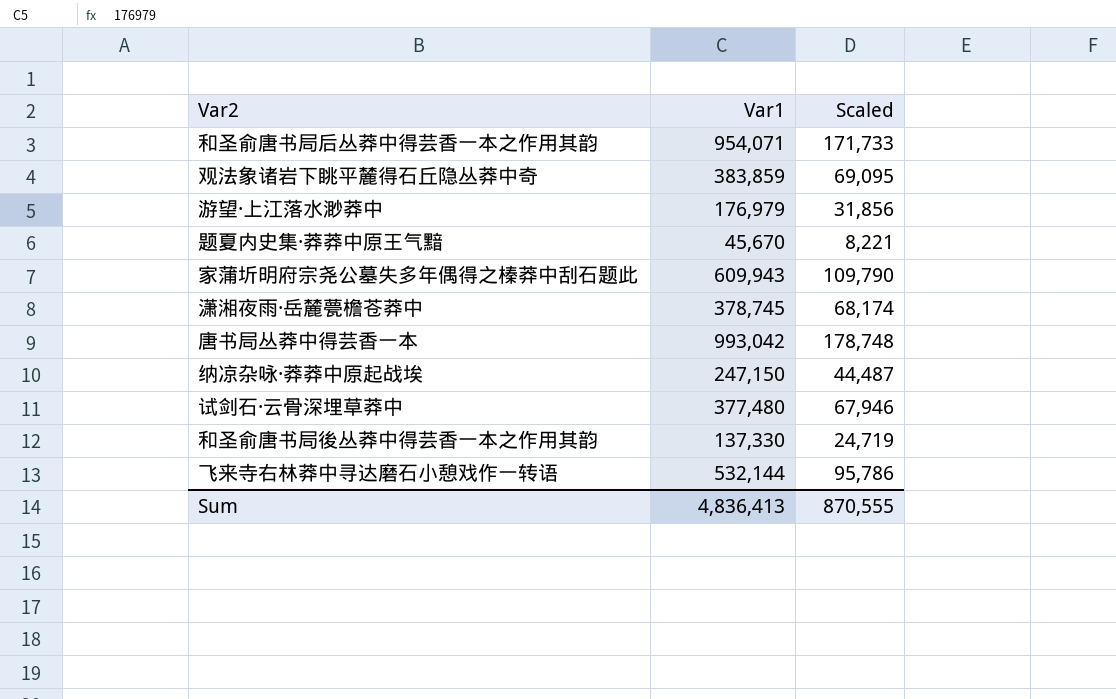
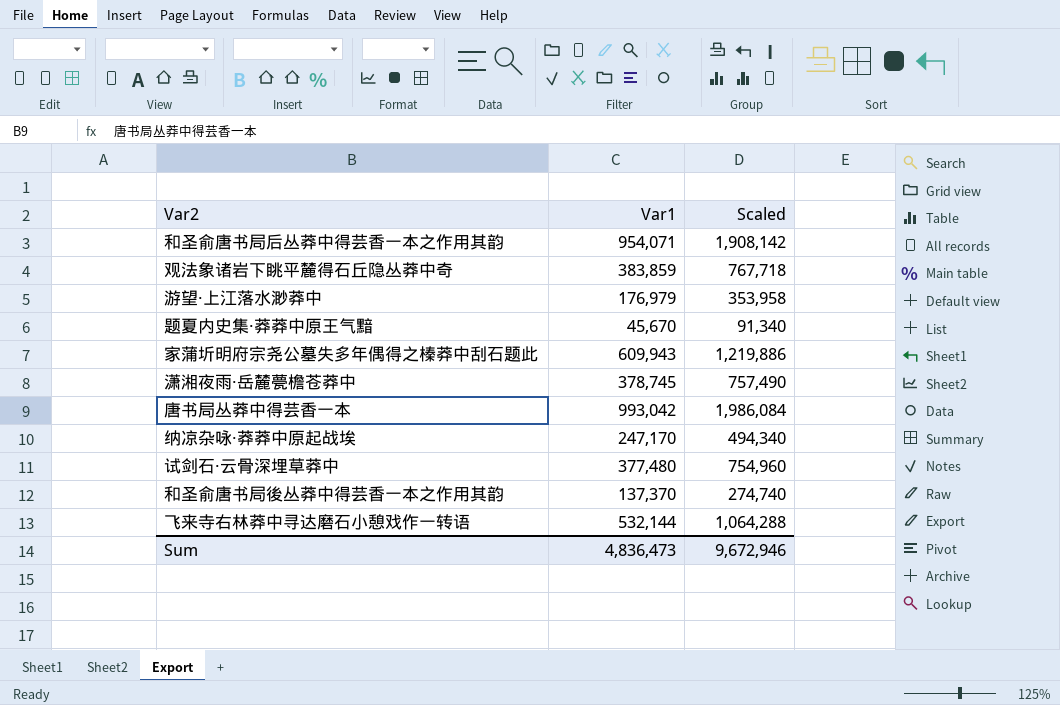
column Scaled | formula: [Var1] * 0.18 -> [Var1] * 2
纳凉杂咏·莽莽中原起战埃 | Var1: 247,150 -> 247,170
和圣俞唐书局後丛莽中得芸香一本之作用其韵 | Var1: 137,330 -> 137,370
Sum | Var1: 4,836,413 -> 4,836,473
Sum | Scaled: 870,555 -> 9,672,946

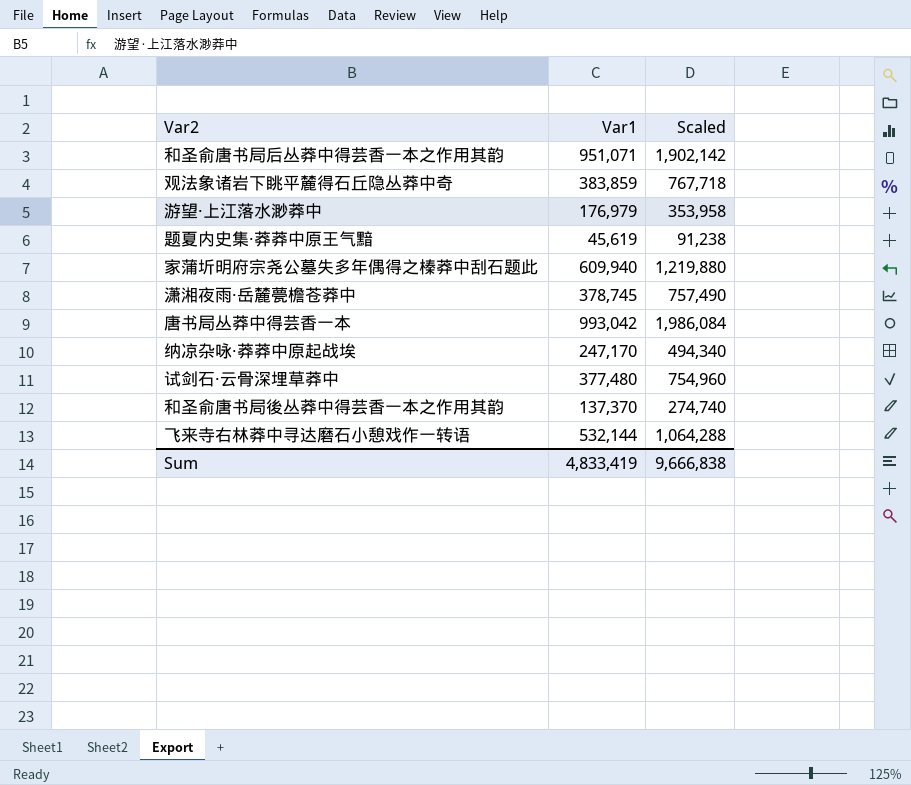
和圣俞唐书局后丛莽中得芸香一本之作用其韵 | Var1: 954,071 -> 951,071
和圣俞唐书局后丛莽中得芸香一本之作用其韵 | Scaled: 1,908,142 -> 1,902,142
题夏内史集·莽莽中原王气黯 | Var1: 45,670 -> 45,619
题夏内史集·莽莽中原王气黯 | Scaled: 91,340 -> 91,238
家蒲圻明府宗尧公墓失多年偶得之榛莽中刮石题此 | Var1: 609,943 -> 609,940
家蒲圻明府宗尧公墓失多年偶得之榛莽中刮石题此 | Scaled: 1,219,886 -> 1,219,880
Sum | Var1: 4,836,473 -> 4,833,419
Sum | Scaled: 9,672,946 -> 9,666,838

